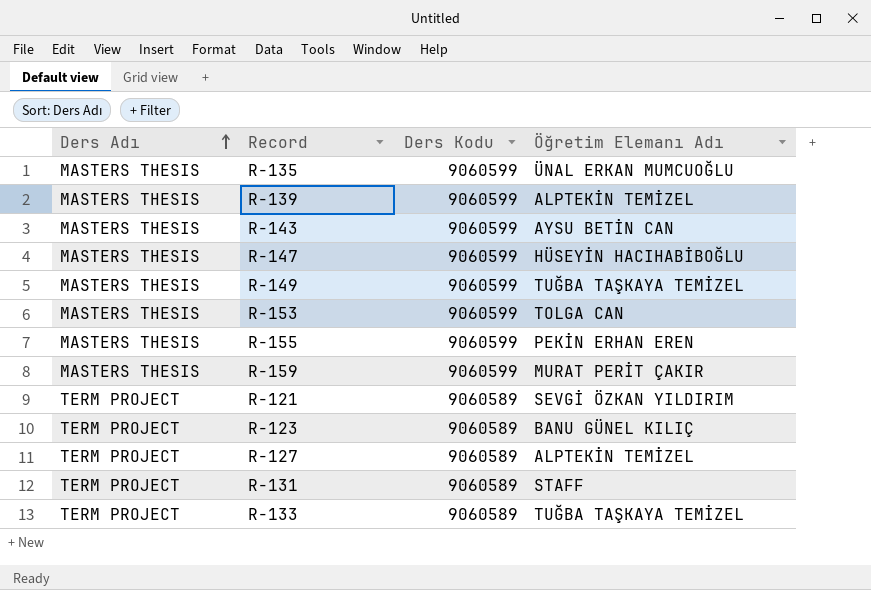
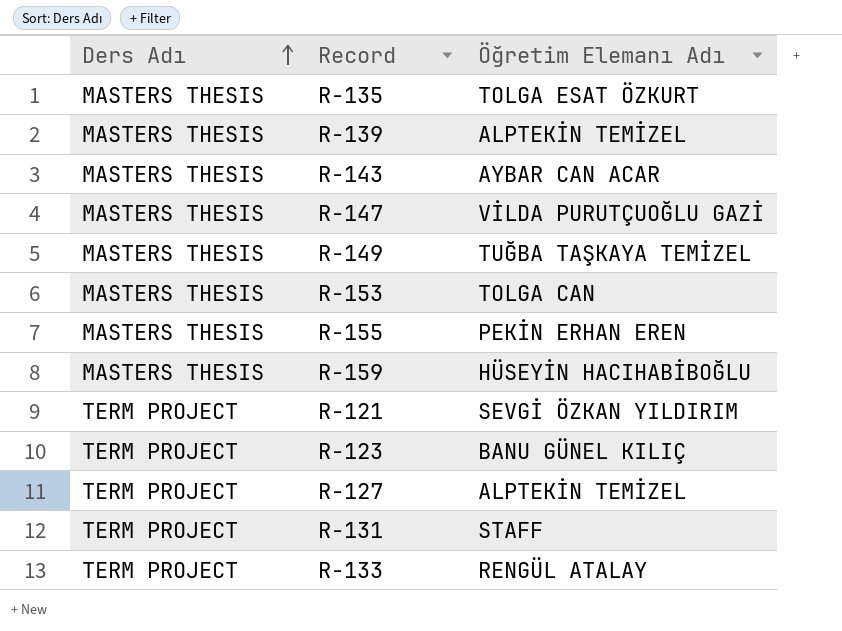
column Ders Kodu | position: 3 -> none
R-135 | Öğretim Elemanı Adı: ÜNAL ERKAN MUMCUOĞLU -> TOLGA ESAT ÖZKURT
R-143 | Öğretim Elemanı Adı: AYSU BETİN CAN -> AYBAR CAN ACAR
R-147 | Öğretim Elemanı Adı: HÜSEYİN HACIHABİBOĞLU -> VİLDA PURUTÇUOĞLU GAZİ
R-159 | Öğretim Elemanı Adı: MURAT PERİT ÇAKIR -> HÜSEYİN HACIHABİBOĞLU
R-133 | Öğretim Elemanı Adı: TUĞBA TAŞKAYA TEMİZEL -> RENGÜL ATALAY

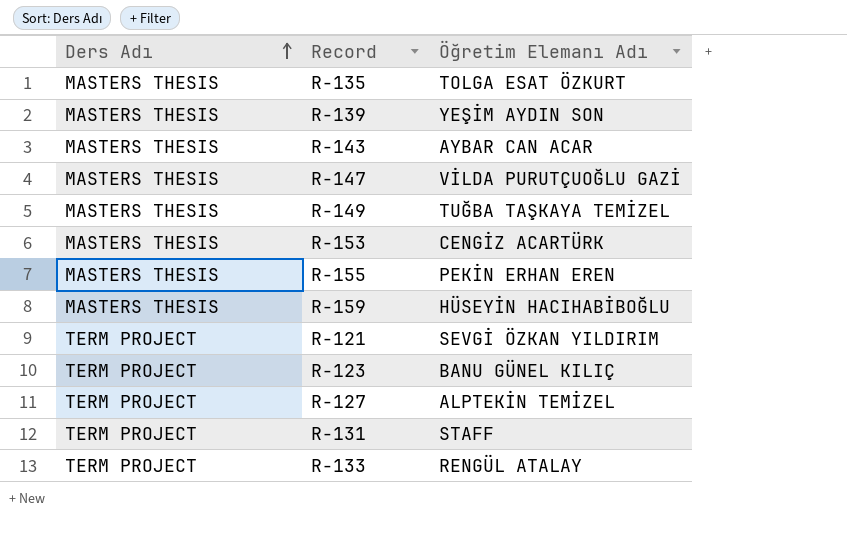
R-139 | Öğretim Elemanı Adı: ALPTEKİN TEMİZEL -> YEŞİM AYDIN SON
R-153 | Öğretim Elemanı Adı: TOLGA CAN -> CENGİZ ACARTÜRK

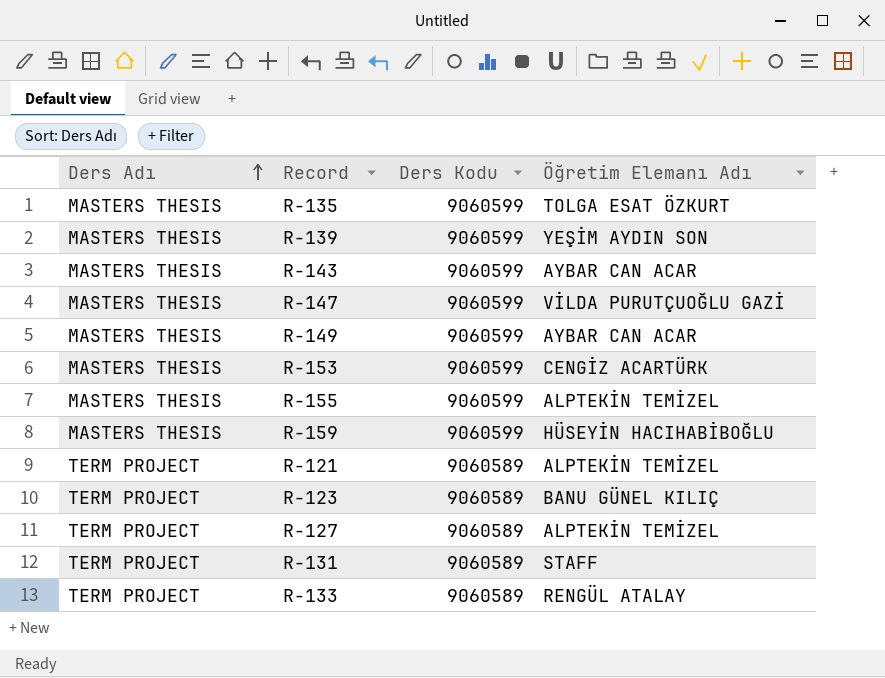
column Ders Kodu | position: none -> 3
R-149 | Öğretim Elemanı Adı: TUĞBA TAŞKAYA TEMİZEL -> AYBAR CAN ACAR
R-155 | Öğretim Elemanı Adı: PEKİN ERHAN EREN -> ALPTEKİN TEMİZEL
R-121 | Öğretim Elemanı Adı: SEVGİ ÖZKAN YILDIRIM -> ALPTEKİN TEMİZEL

